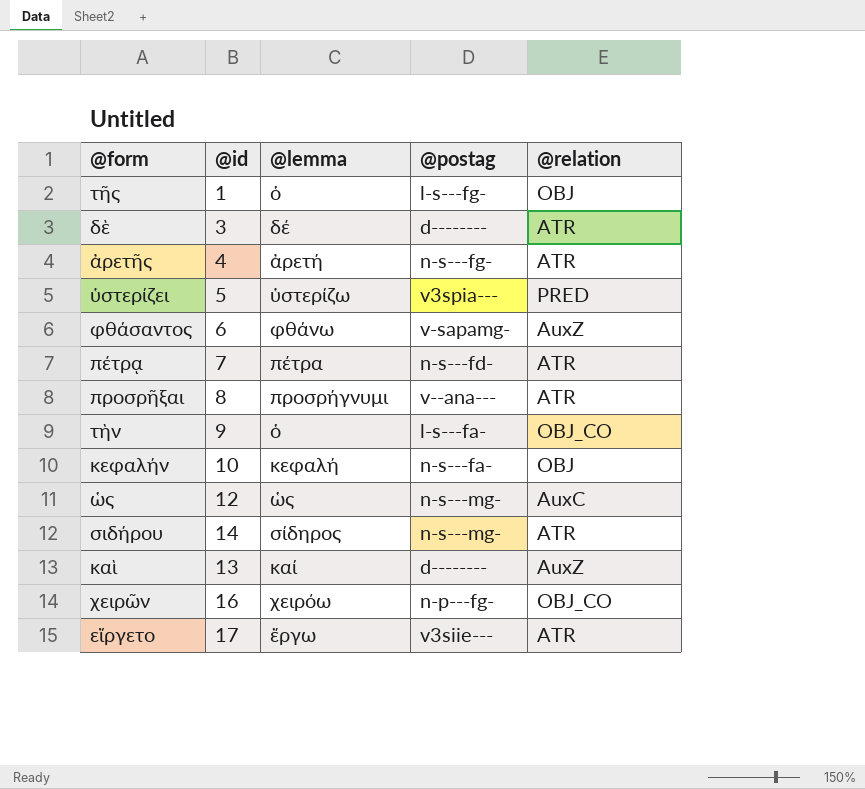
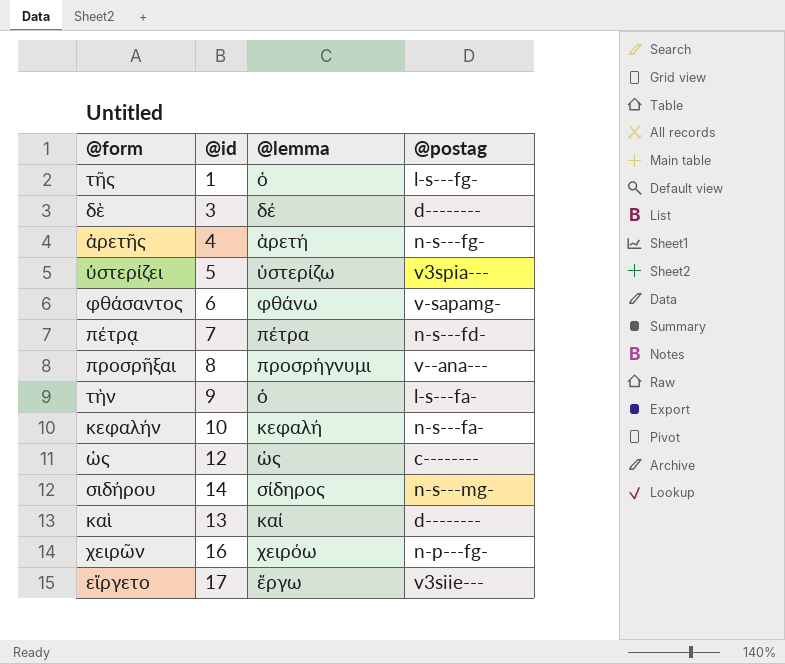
column @relation | position: 5 -> none
ὡς | @postag: n-s---mg- -> c--------

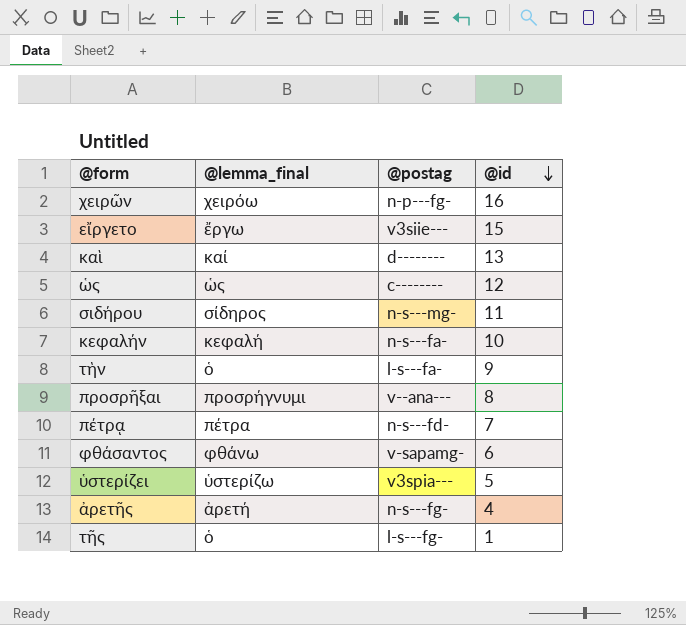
row order: none -> @id descending
column name: @lemma -> @lemma_final
column @id | position: 2 -> 4
row δὲ: 3 | δέ | d-------- -> none
εἴργετο | @id: 17 -> 15
σιδήρου | @id: 14 -> 11

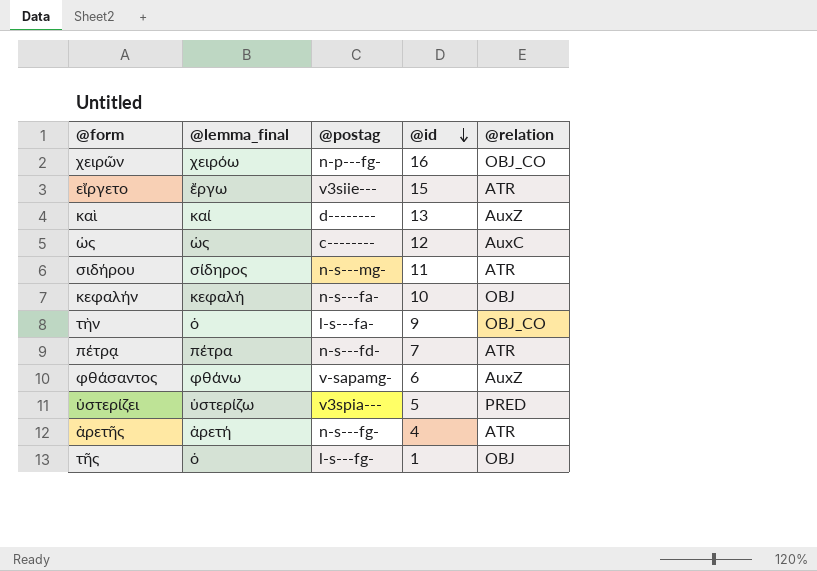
column @relation | position: none -> 5
row προσρῆξαι: προσρήγνυμι | v--ana--- | 8 -> none

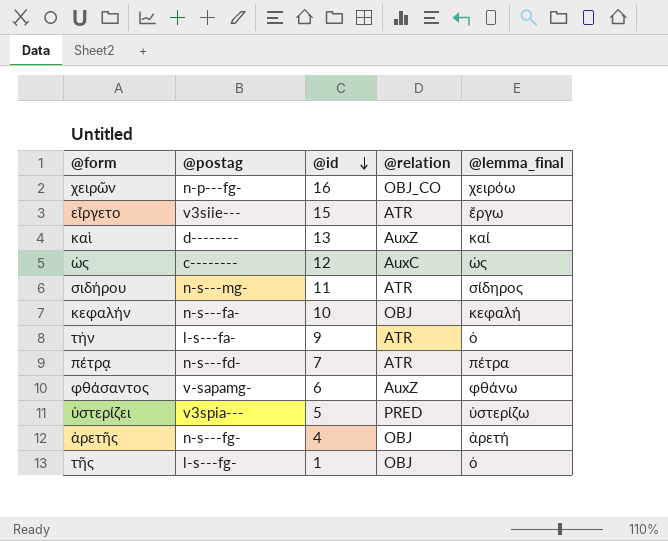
column @lemma_final | position: 2 -> 5
τὴν | @relation: OBJ_CO -> ATR
ἀρετῆς | @relation: ATR -> OBJ

